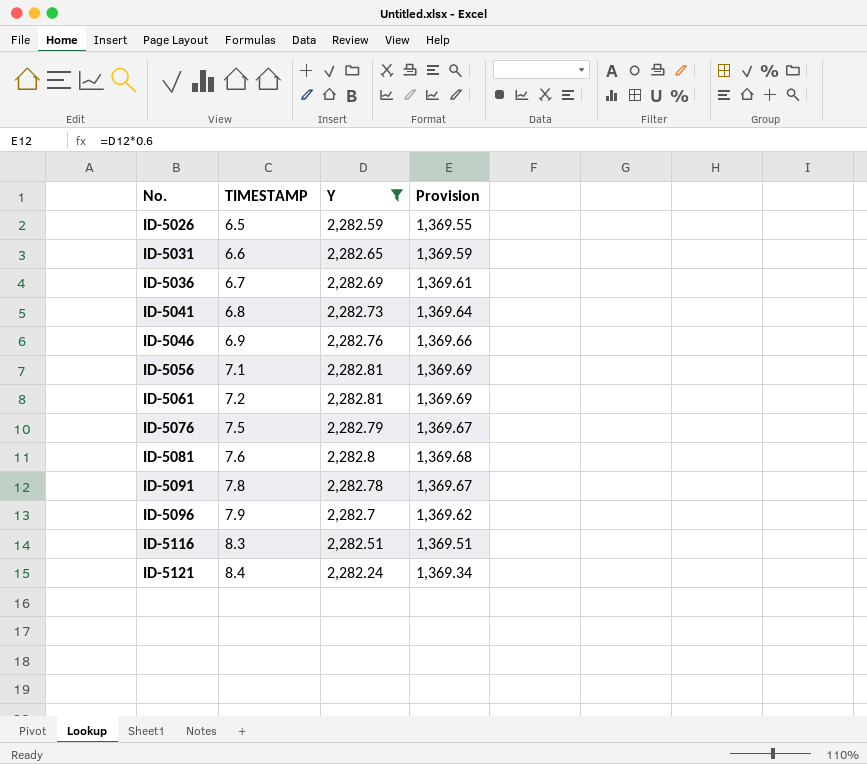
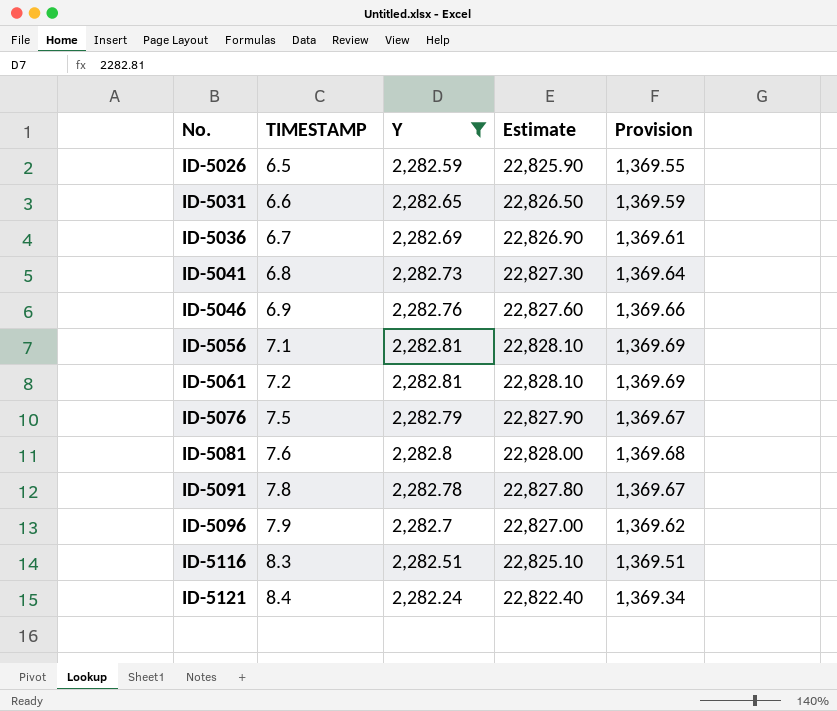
column Estimate | formula: none -> [Y] * 10

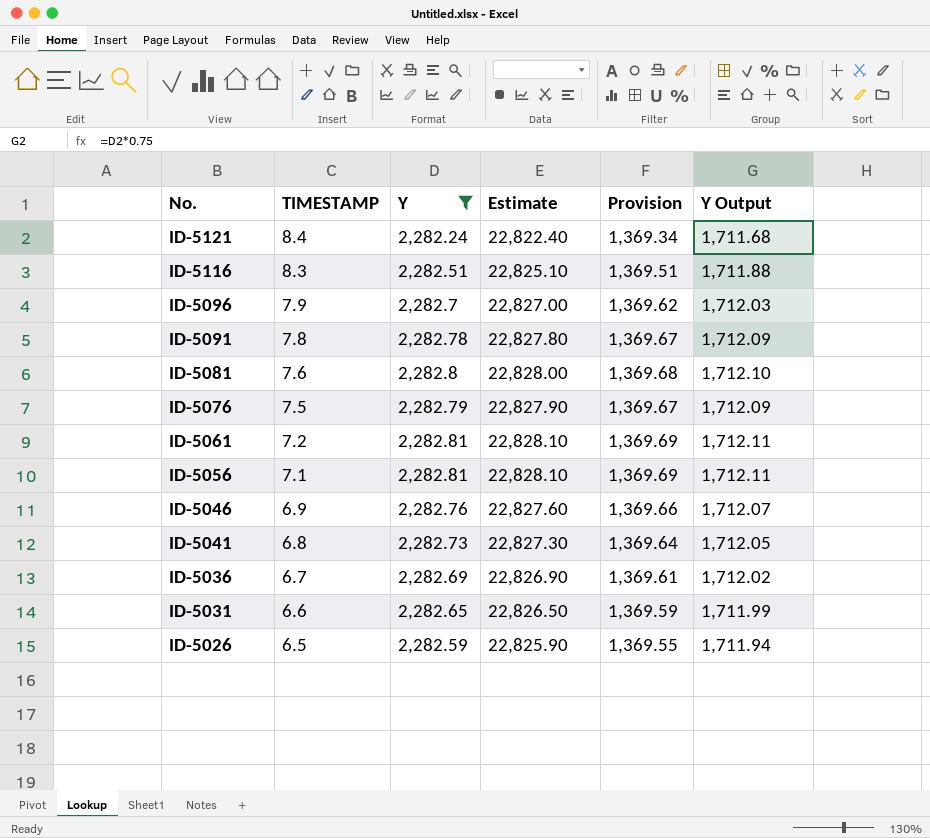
row order: No. ascending -> No. descending
column Y Output | formula: none -> [Y] * 0.75

